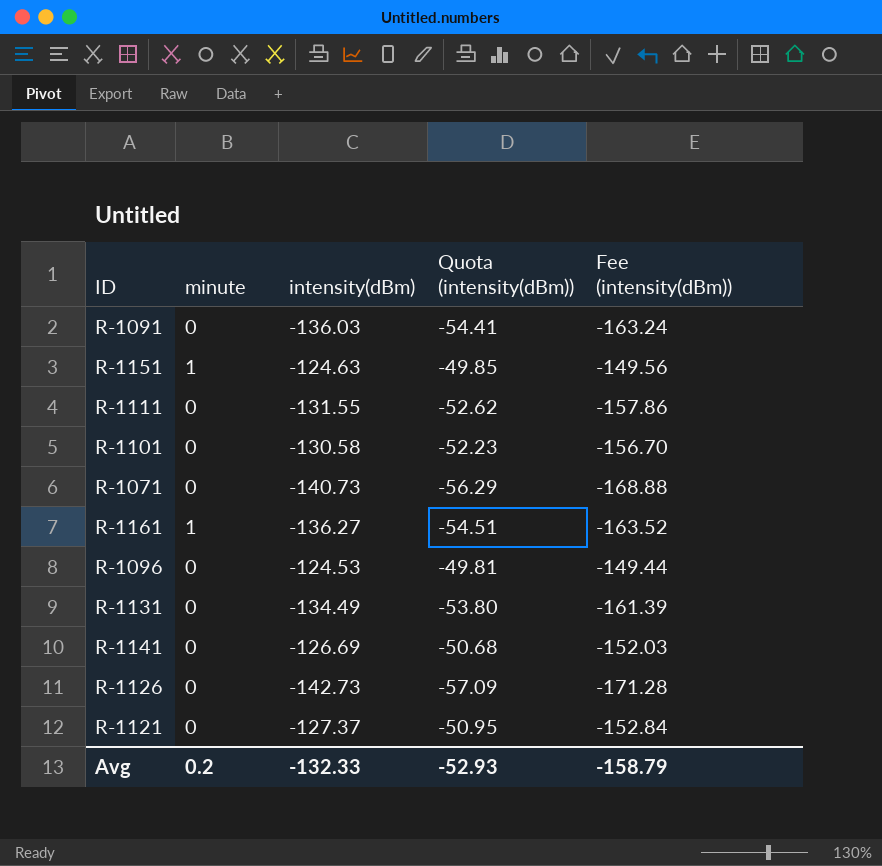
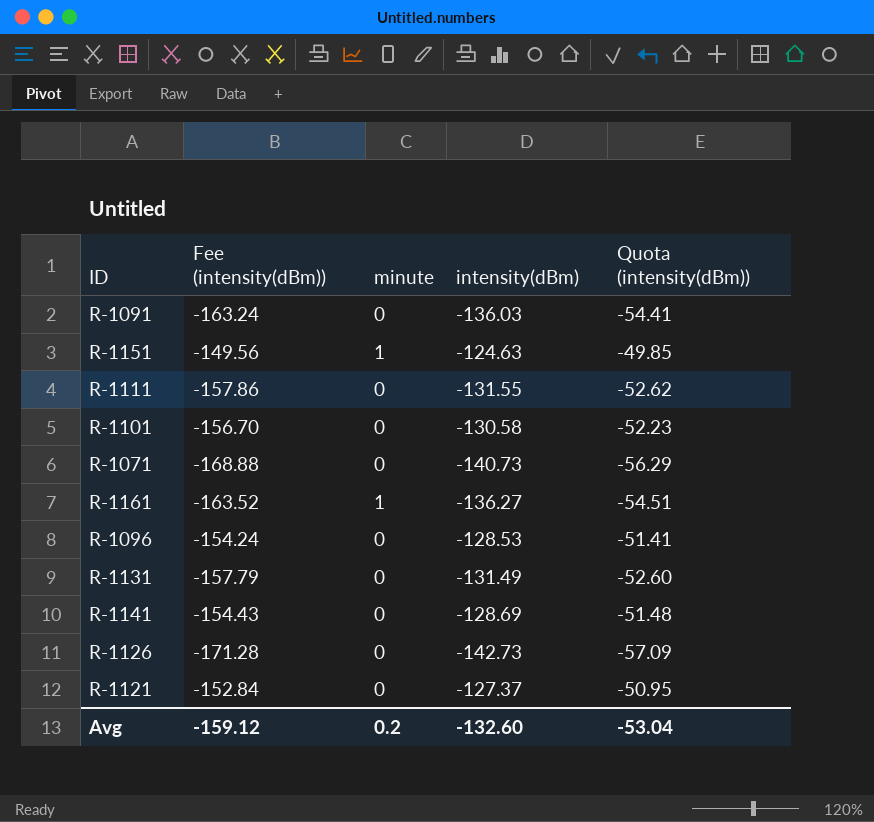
column Fee (intensity(dBm)) | position: 5 -> 2
R-1096 | Fee (intensity(dBm)): -149.44 -> -154.24
R-1096 | intensity(dBm): -124.53 -> -128.53
R-1096 | Quota (intensity(dBm)): -49.81 -> -51.41
R-1131 | Fee (intensity(dBm)): -161.39 -> -157.79
R-1131 | intensity(dBm): -134.49 -> -131.49
R-1131 | Quota (intensity(dBm)): -53.80 -> -52.60
R-1141 | Fee (intensity(dBm)): -152.03 -> -154.43
R-1141 | intensity(dBm): -126.69 -> -128.69
R-1141 | Quota (intensity(dBm)): -50.68 -> -51.48
Avg | Fee (intensity(dBm)): -158.79 -> -159.12
Avg | intensity(dBm): -132.33 -> -132.60
Avg | Quota (intensity(dBm)): -52.93 -> -53.04

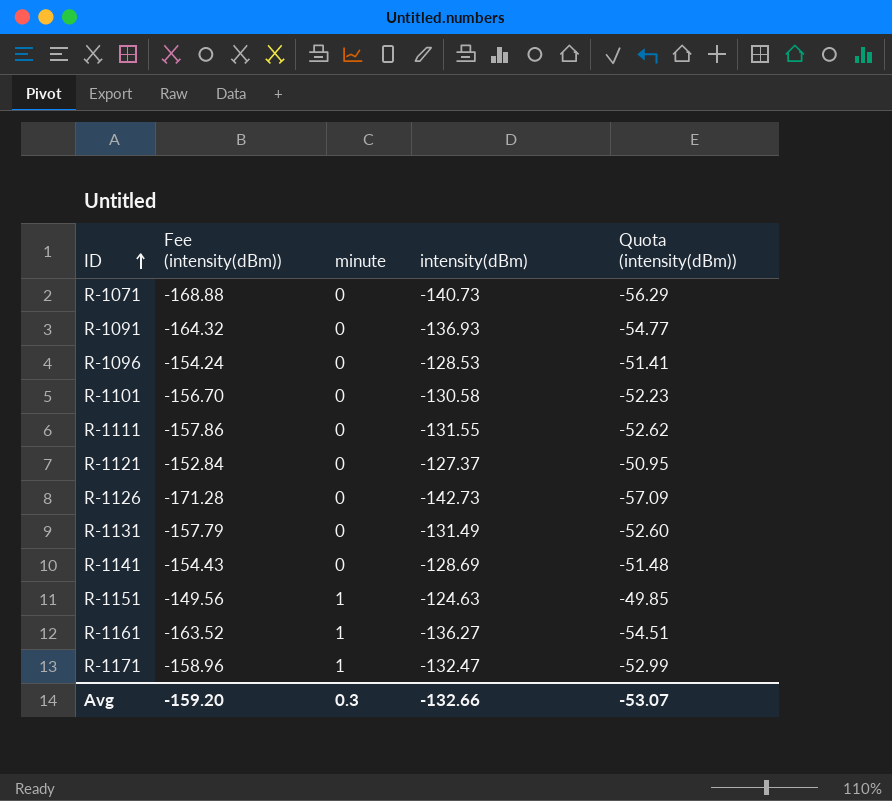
row order: none -> ID ascending
R-1091 | Fee (intensity(dBm)): -163.24 -> -164.32
R-1091 | intensity(dBm): -136.03 -> -136.93
R-1091 | Quota (intensity(dBm)): -54.41 -> -54.77
row R-1171: none -> -158.96 | 1 | -132.47 | -52.99
Avg | Fee (intensity(dBm)): -159.12 -> -159.20
Avg | minute: 0.2 -> 0.3
Avg | intensity(dBm): -132.60 -> -132.66
Avg | Quota (intensity(dBm)): -53.04 -> -53.07

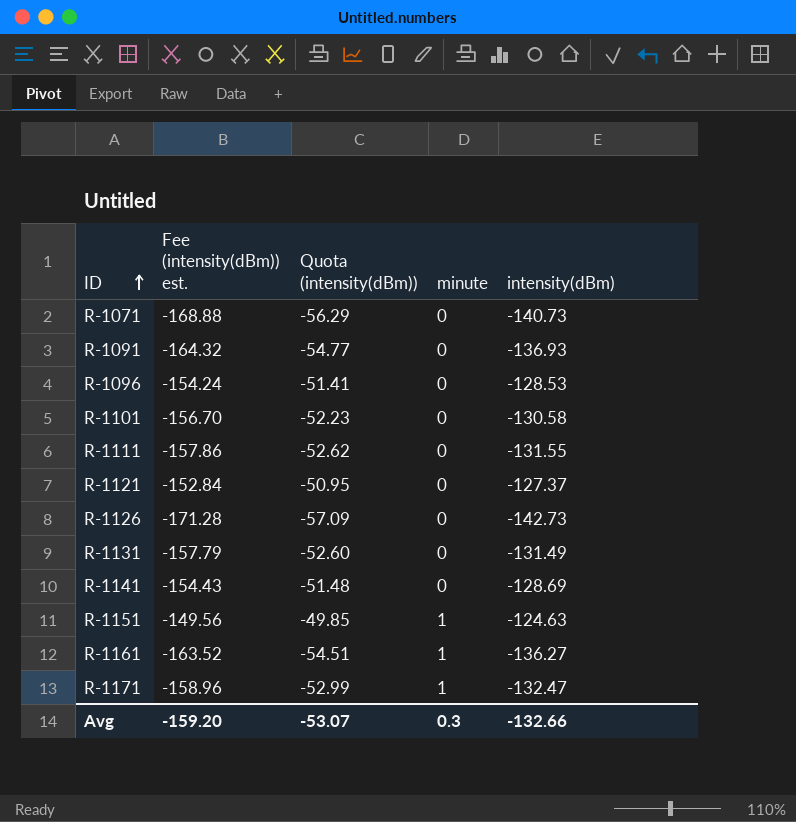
column name: Fee (intensity(dBm)) -> Fee (intensity(dBm)) est.
column Quota (intensity(dBm)) | position: 5 -> 3

